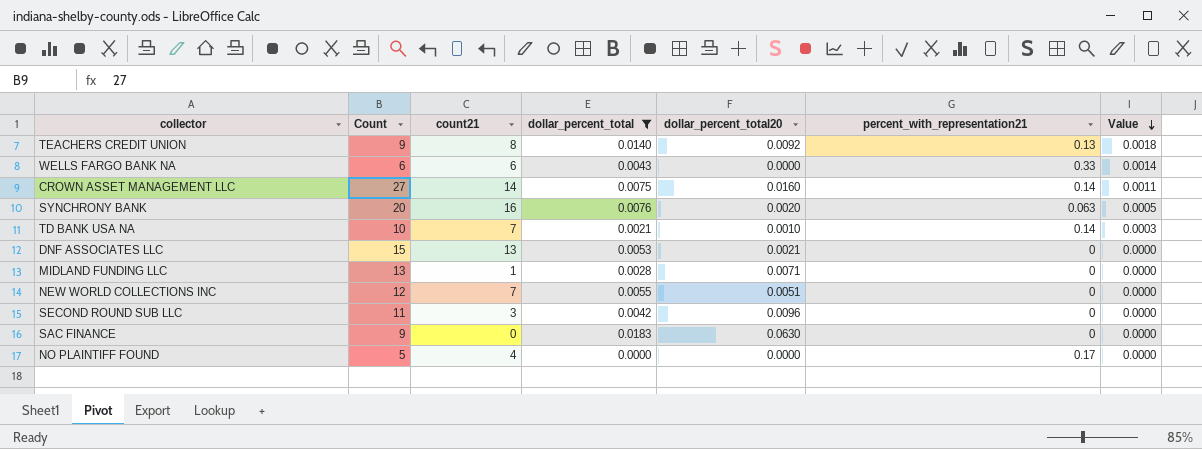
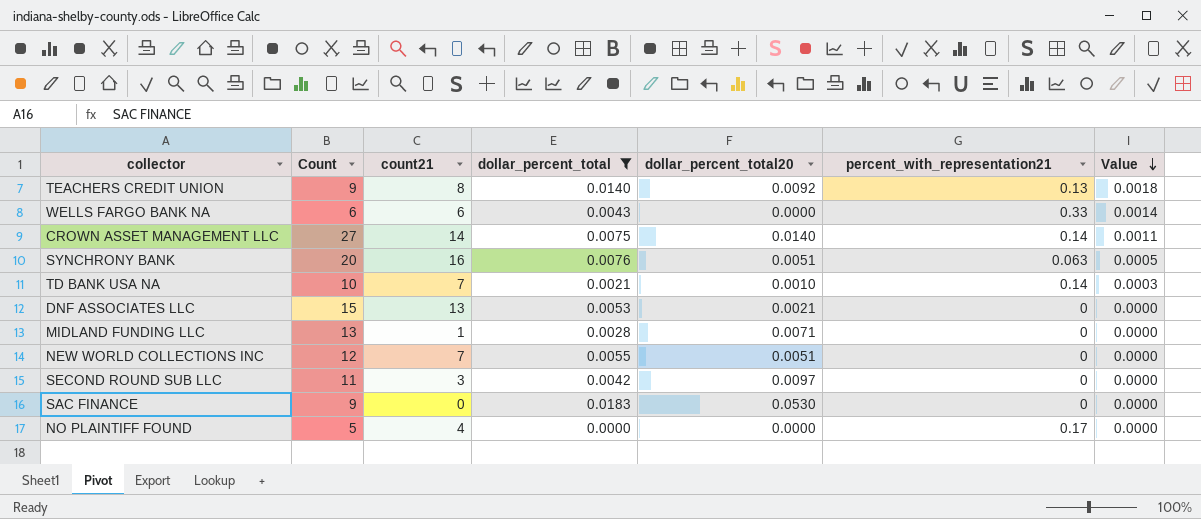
CROWN ASSET MANAGEMENT LLC | dollar_percent_total20: 0.0160 -> 0.0140
SYNCHRONY BANK | dollar_percent_total20: 0.0020 -> 0.0051
SECOND ROUND SUB LLC | dollar_percent_total20: 0.0096 -> 0.0097
SAC FINANCE | dollar_percent_total20: 0.0630 -> 0.0530

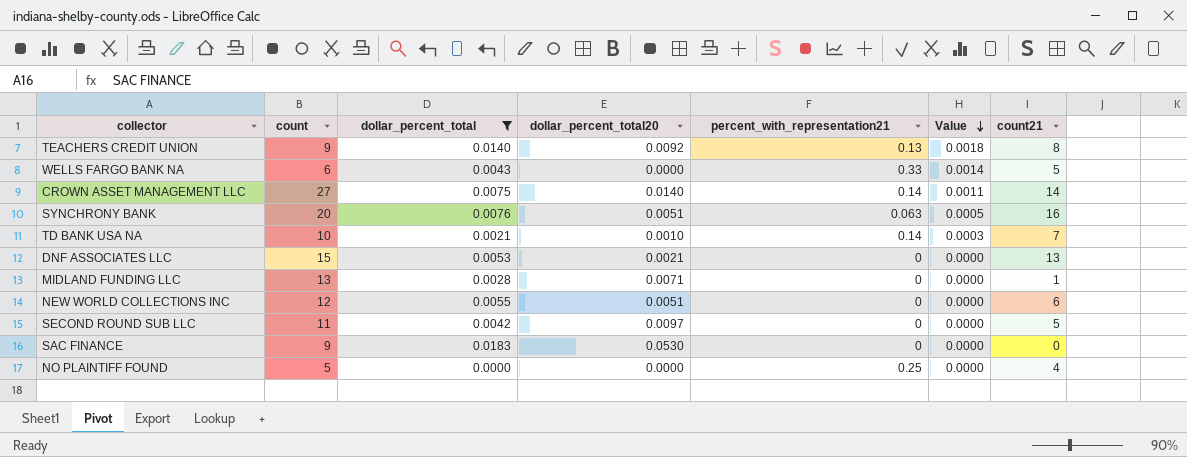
column name: Count -> count
column count21 | position: 3 -> 7
WELLS FARGO BANK NA | count21: 6 -> 5
NEW WORLD COLLECTIONS INC | count21: 7 -> 6
SECOND ROUND SUB LLC | count21: 3 -> 5
NO PLAINTIFF FOUND | percent_with_representation21: 0.17 -> 0.25

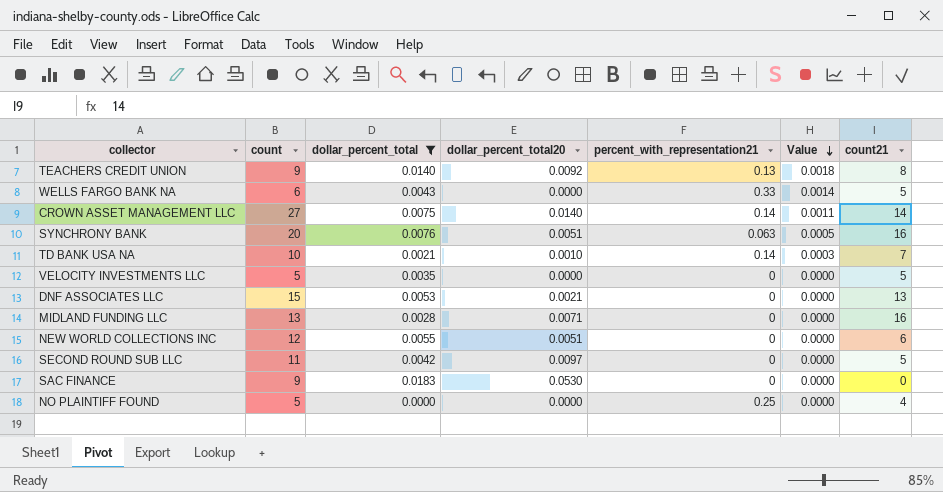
row VELOCITY INVESTMENTS LLC: none -> 5 | 0.0035 | 0.0000 | 0 | 0.0000 | 5
MIDLAND FUNDING LLC | count21: 1 -> 16

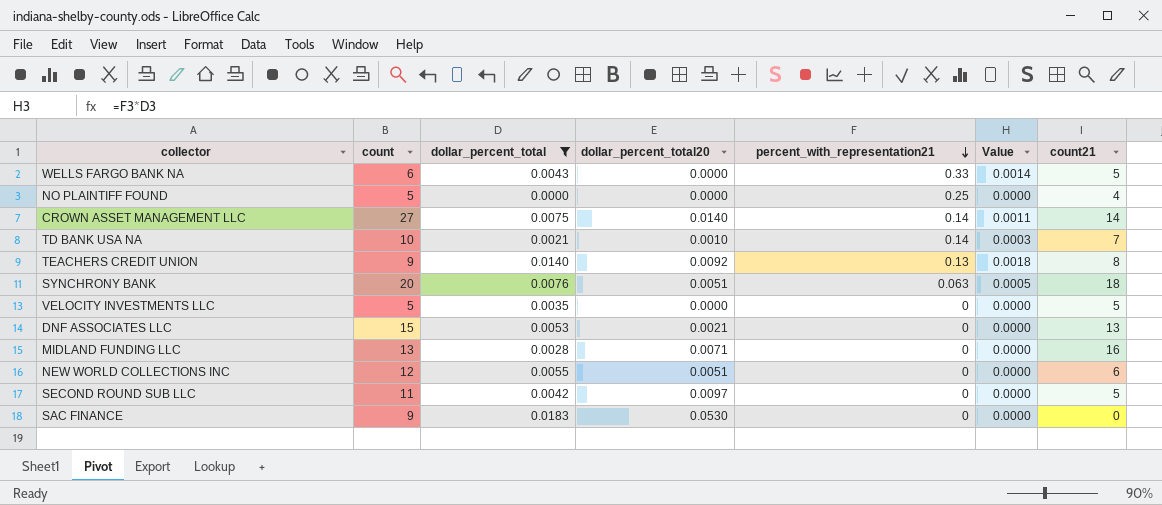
row order: Value descending -> percent_with_representation21 descending
SYNCHRONY BANK | count21: 16 -> 18

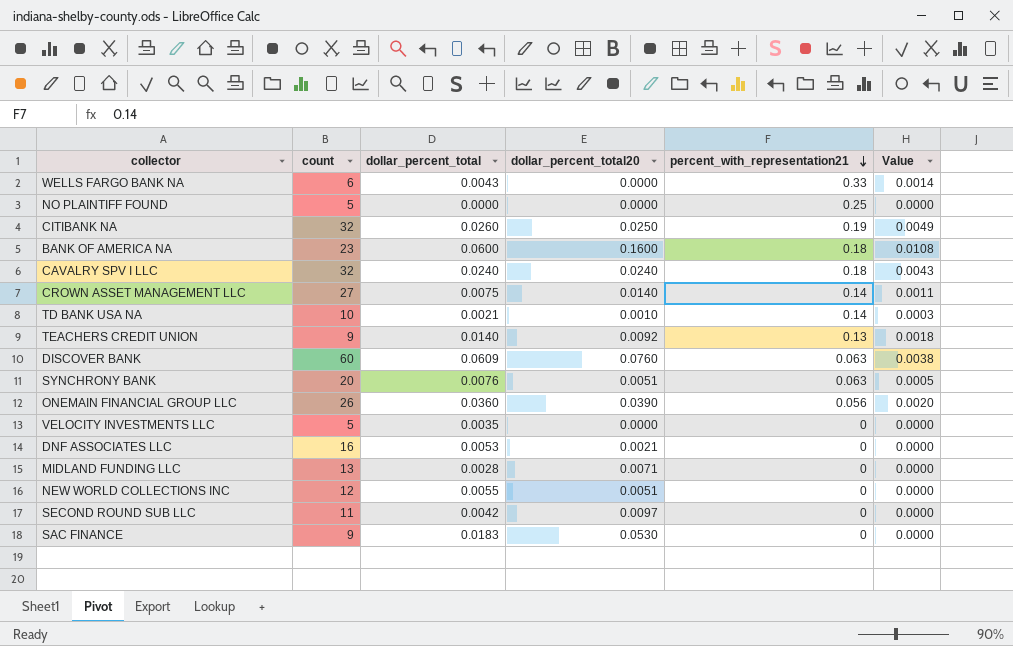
filter: dollar_percent_total <= 0.0183 -> none
column count21 | position: 7 -> none
DNF ASSOCIATES LLC | count: 15 -> 16

